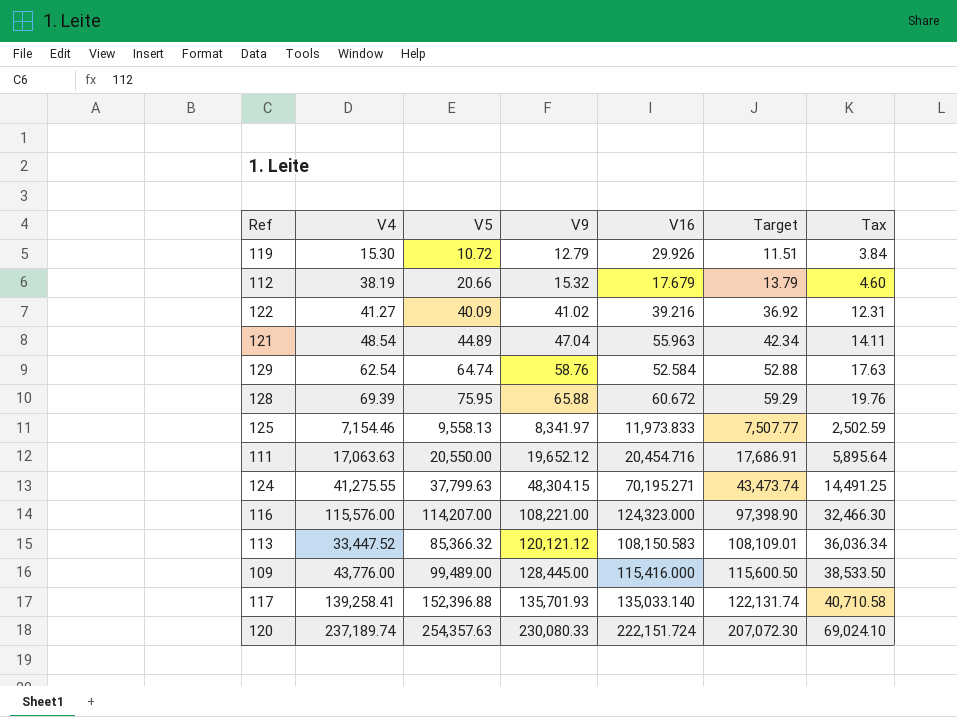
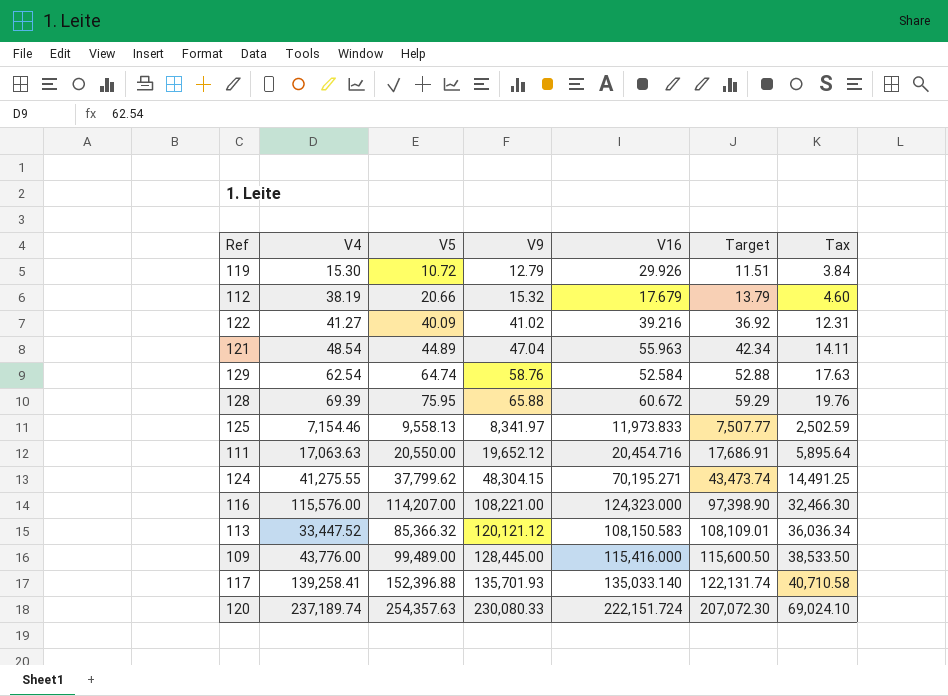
124 | V5: 37,799.63 -> 37,799.62

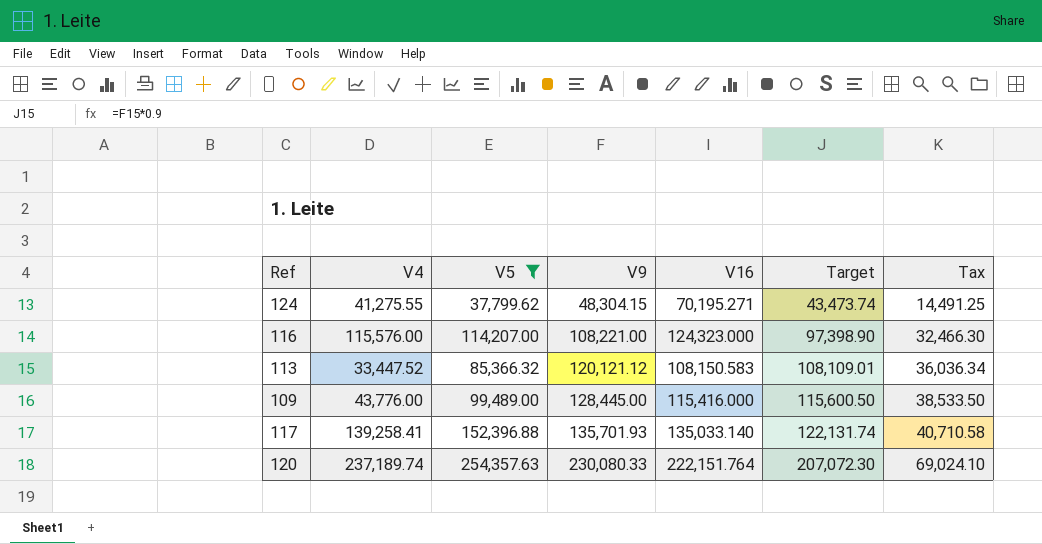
filter: none -> V5 >= 37,799.62
120 | V16: 222,151.724 -> 222,151.764

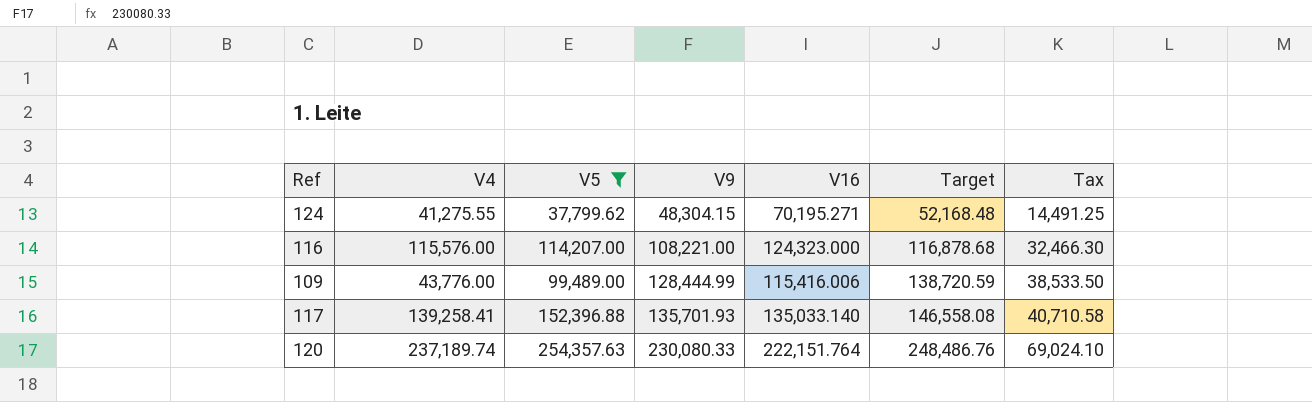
column Target | formula: [V9] * 0.9 -> [V9] * 1.08
row 113: 33,447.52 | 85,366.32 | 120,121.12 | 108,150.583 | 108,109.01 | 36,036.34 -> none
109 | V9: 128,445.00 -> 128,444.99
109 | V16: 115,416.000 -> 115,416.006

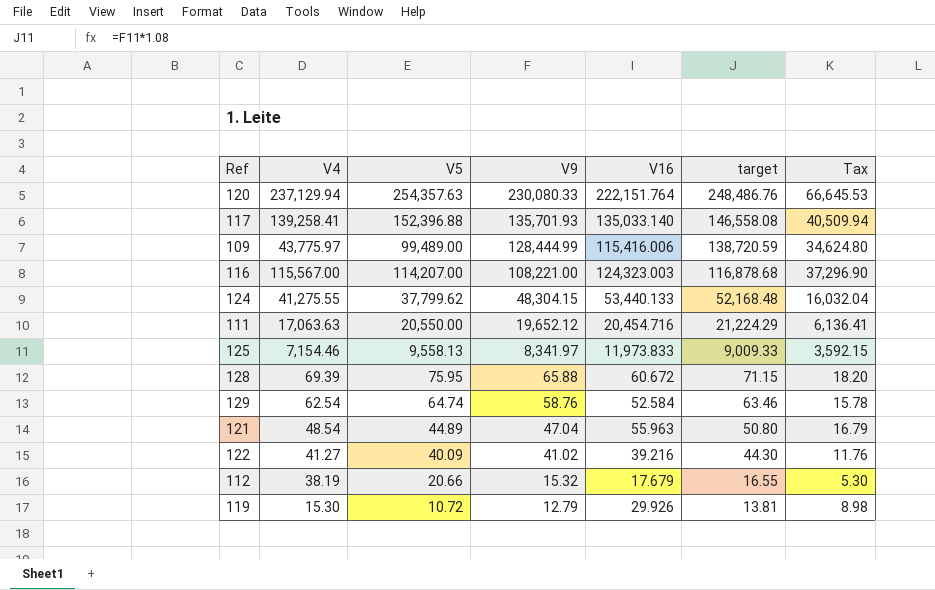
filter: V5 >= 37,799.62 -> none
row order: V9 ascending -> V9 descending
column name: Target -> target
column Tax | formula: [V9] * 0.3 -> [V16] * 0.3
120 | V4: 237,189.74 -> 237,129.94
109 | V4: 43,776.00 -> 43,775.97
116 | V4: 115,576.00 -> 115,567.00
116 | V16: 124,323.000 -> 124,323.003
124 | V16: 70,195.271 -> 53,440.133

